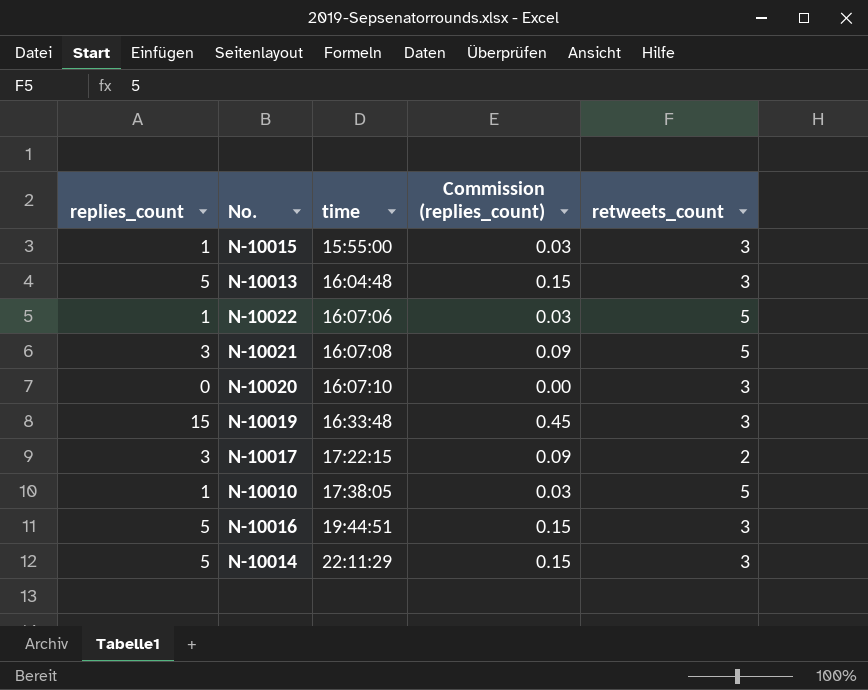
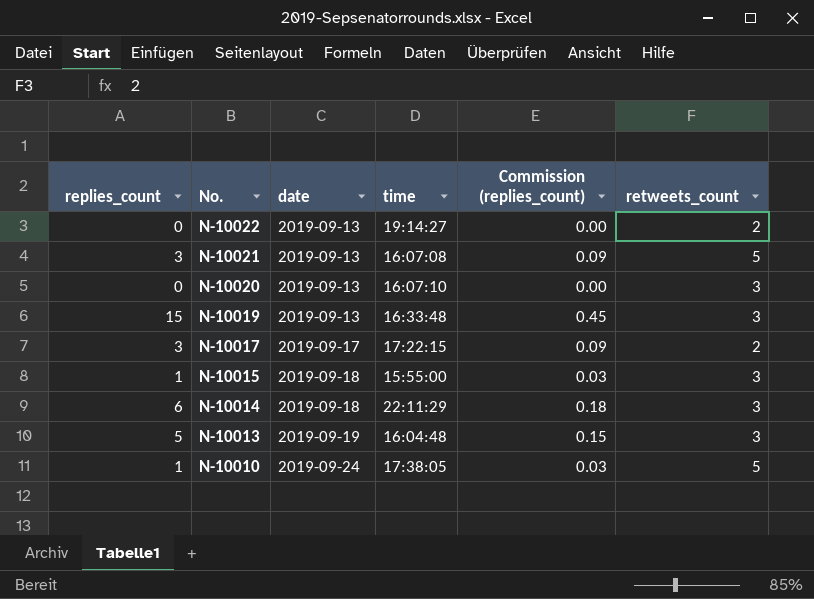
row order: time ascending -> No. descending
column date | position: none -> 3
row N-10016: 5 | 19:44:51 | 0.15 | 3 -> none
N-10022 | replies_count: 1 -> 0
N-10022 | time: 16:07:06 -> 19:14:27
N-10022 | Commission (replies_count): 0.03 -> 0.00
N-10022 | retweets_count: 5 -> 2
N-10014 | replies_count: 5 -> 6
N-10014 | Commission (replies_count): 0.15 -> 0.18

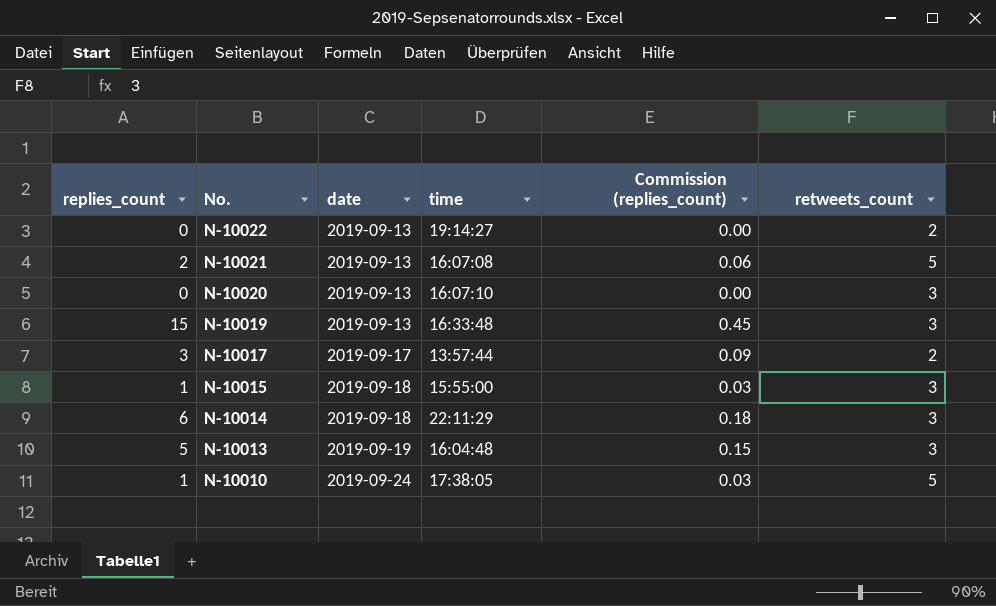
N-10021 | replies_count: 3 -> 2
N-10021 | Commission (replies_count): 0.09 -> 0.06
N-10017 | time: 17:22:15 -> 13:57:44

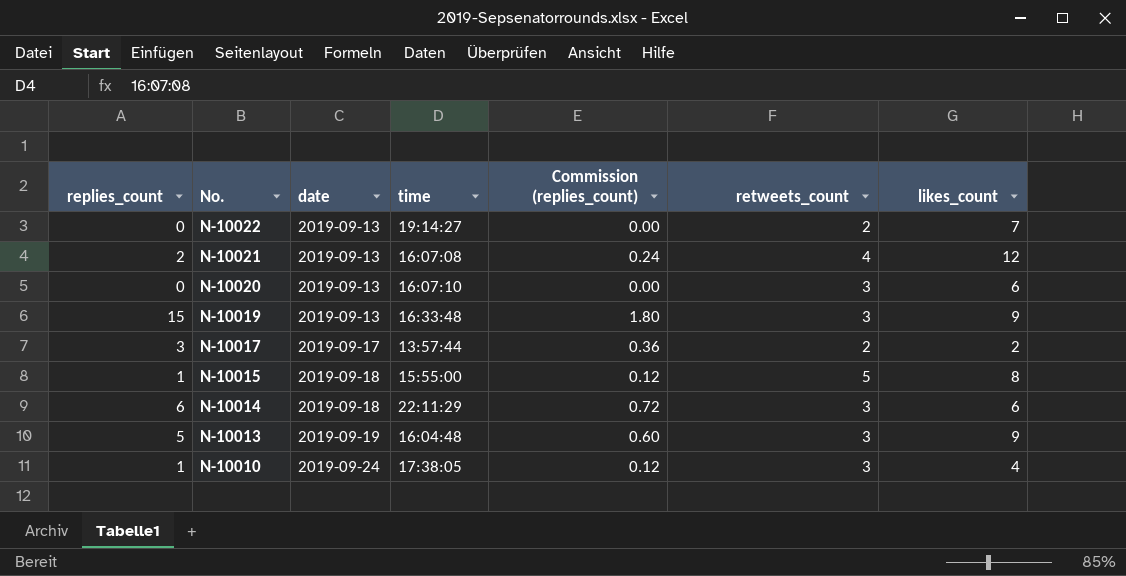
column Commission (replies_count) | formula: [replies_count] * 0.03 -> [replies_count] * 0.12
column likes_count | position: none -> 7
N-10021 | retweets_count: 5 -> 4
N-10015 | retweets_count: 3 -> 5
N-10010 | retweets_count: 5 -> 3

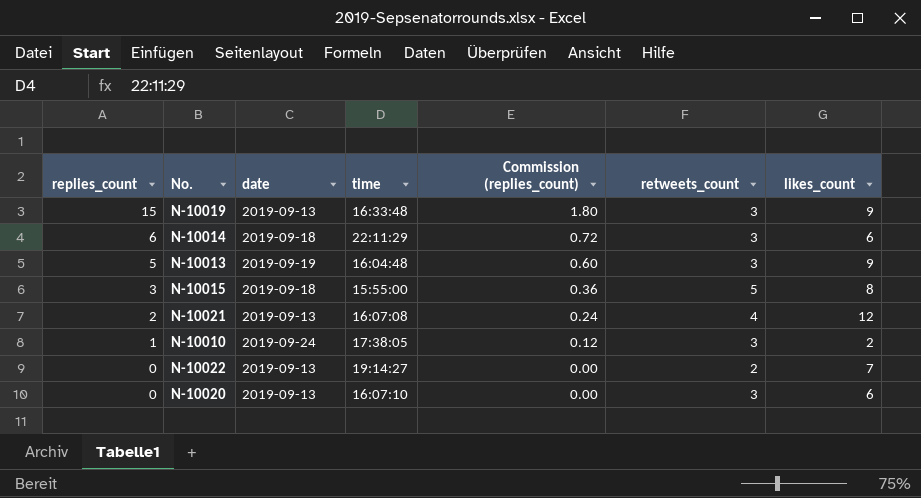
row order: No. descending -> replies_count descending
row N-10017: 3 | 2019-09-17 | 13:57:44 | 0.36 | 2 | 2 -> none
N-10015 | replies_count: 1 -> 3
N-10015 | Commission (replies_count): 0.12 -> 0.36
N-10010 | likes_count: 4 -> 2

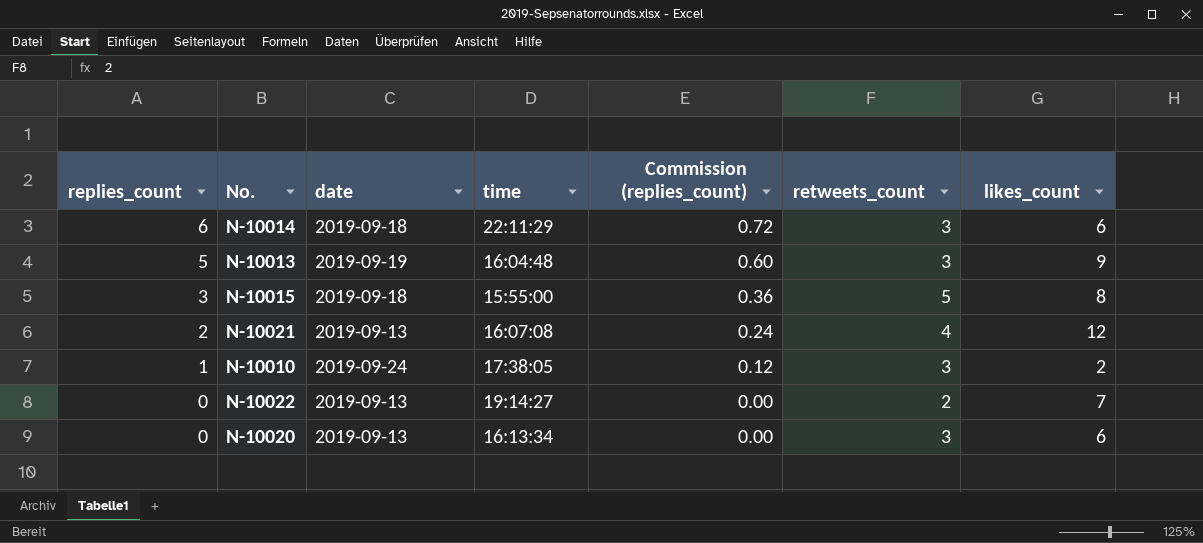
row N-10019: 15 | 2019-09-13 | 16:33:48 | 1.80 | 3 | 9 -> none
N-10020 | time: 16:07:10 -> 16:13:34

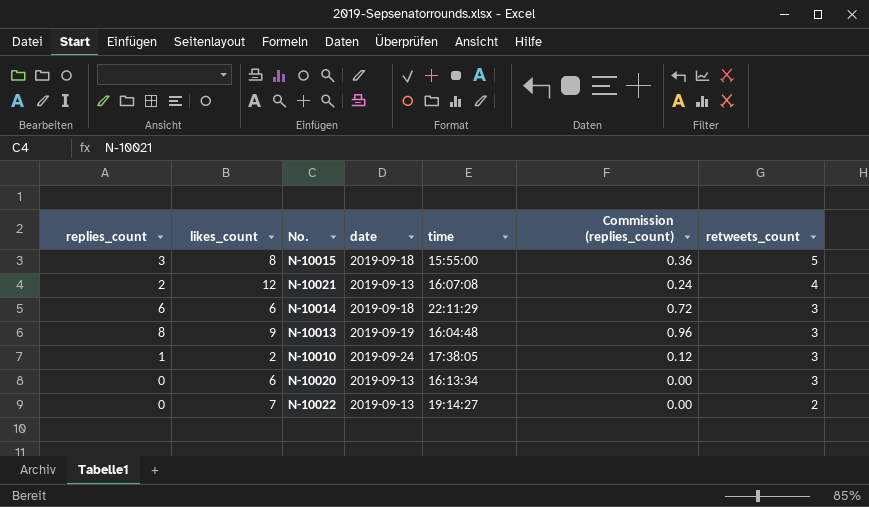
row order: replies_count descending -> retweets_count descending
column likes_count | position: 7 -> 2
N-10013 | replies_count: 5 -> 8
N-10013 | Commission (replies_count): 0.60 -> 0.96

